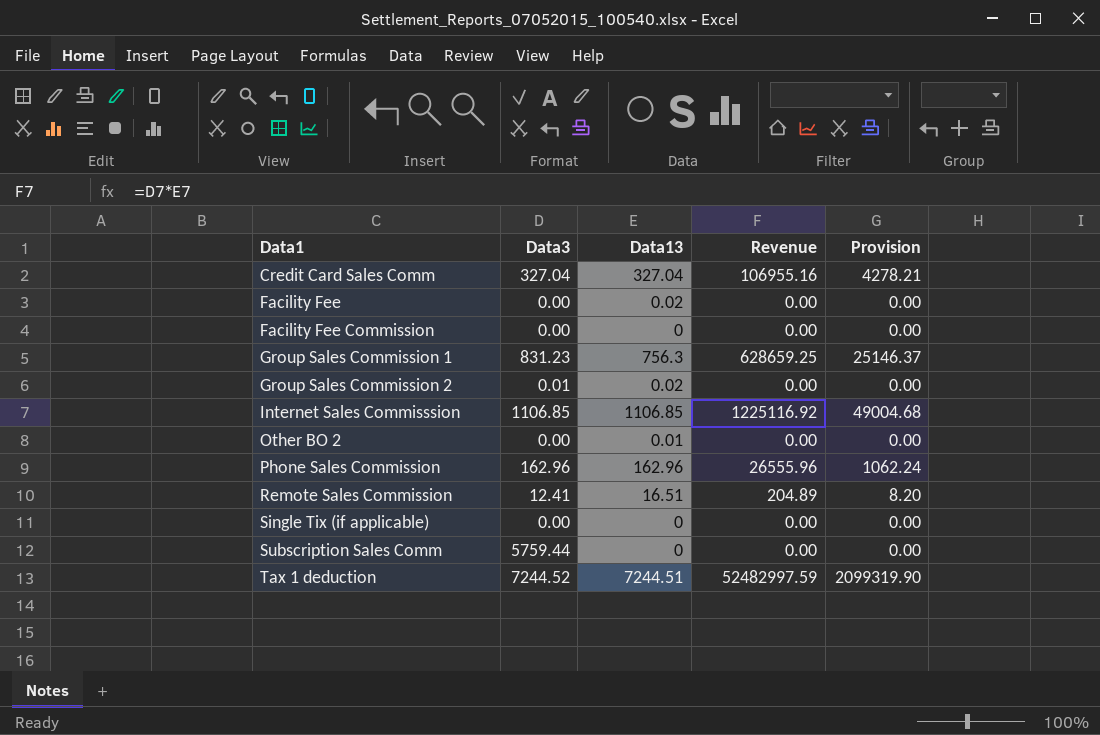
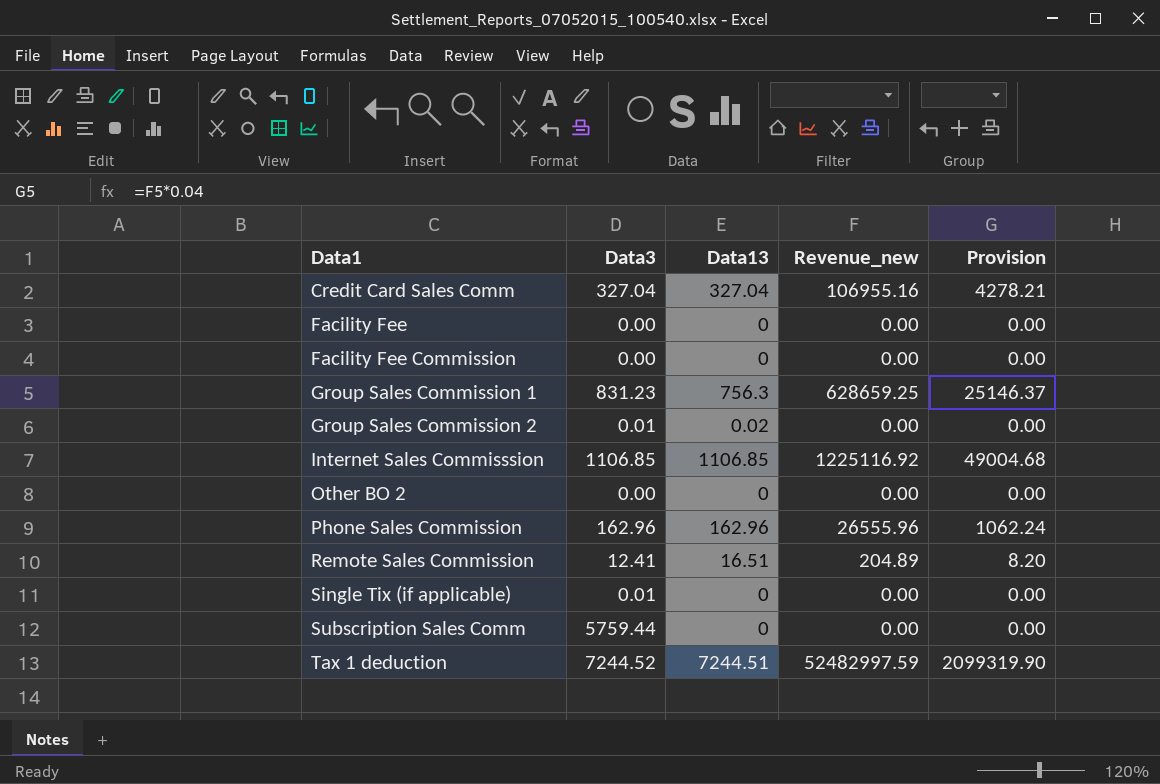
column name: Revenue -> Revenue_new
Facility Fee | Data13: 0.02 -> 0
Other BO 2 | Data13: 0.01 -> 0
Single Tix (if applicable) | Data3: 0.00 -> 0.01

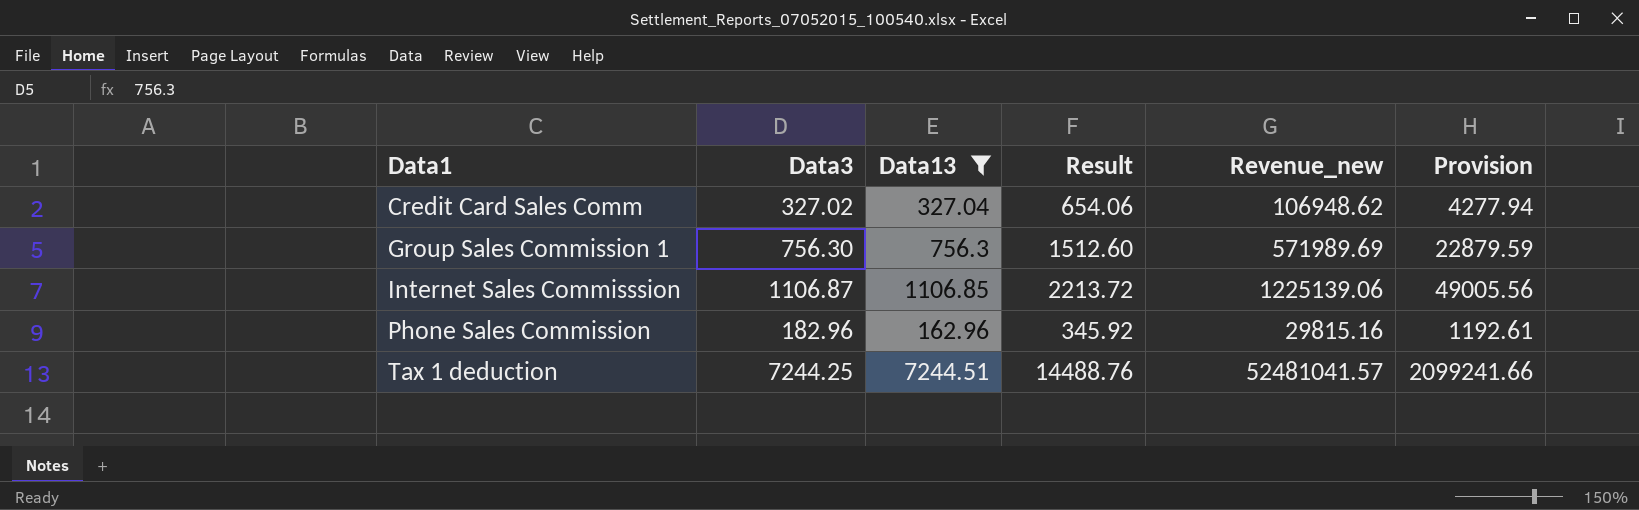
filter: none -> Data13 >= 162.96
column Result | formula: none -> [Data3] + [Data13]
Credit Card Sales Comm | Data3: 327.04 -> 327.02
Credit Card Sales Comm | Revenue_new: 106955.16 -> 106948.62
Credit Card Sales Comm | Provision: 4278.21 -> 4277.94
Group Sales Commission 1 | Data3: 831.23 -> 756.30
Group Sales Commission 1 | Revenue_new: 628659.25 -> 571989.69
Group Sales Commission 1 | Provision: 25146.37 -> 22879.59
Internet Sales Commisssion | Data3: 1106.85 -> 1106.87
Internet Sales Commisssion | Revenue_new: 1225116.92 -> 1225139.06
Internet Sales Commisssion | Provision: 49004.68 -> 49005.56
Phone Sales Commission | Data3: 162.96 -> 182.96
Phone Sales Commission | Revenue_new: 26555.96 -> 29815.16
Phone Sales Commission | Provision: 1062.24 -> 1192.61
Tax 1 deduction | Data3: 7244.52 -> 7244.25
Tax 1 deduction | Revenue_new: 52482997.59 -> 52481041.57
Tax 1 deduction | Provision: 2099319.90 -> 2099241.66

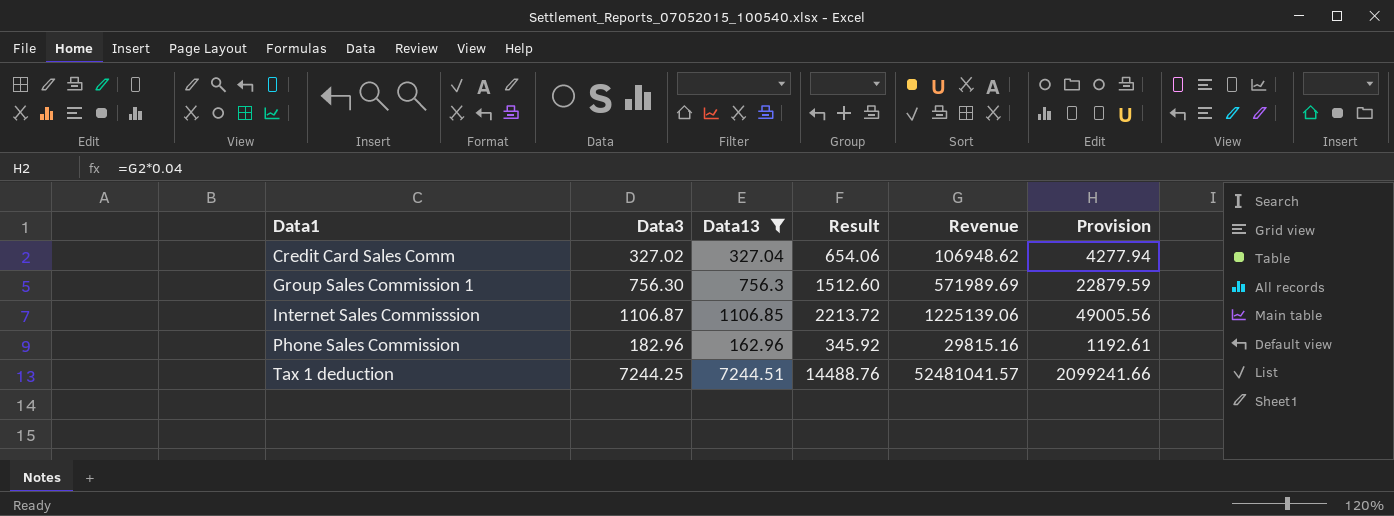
column name: Revenue_new -> Revenue

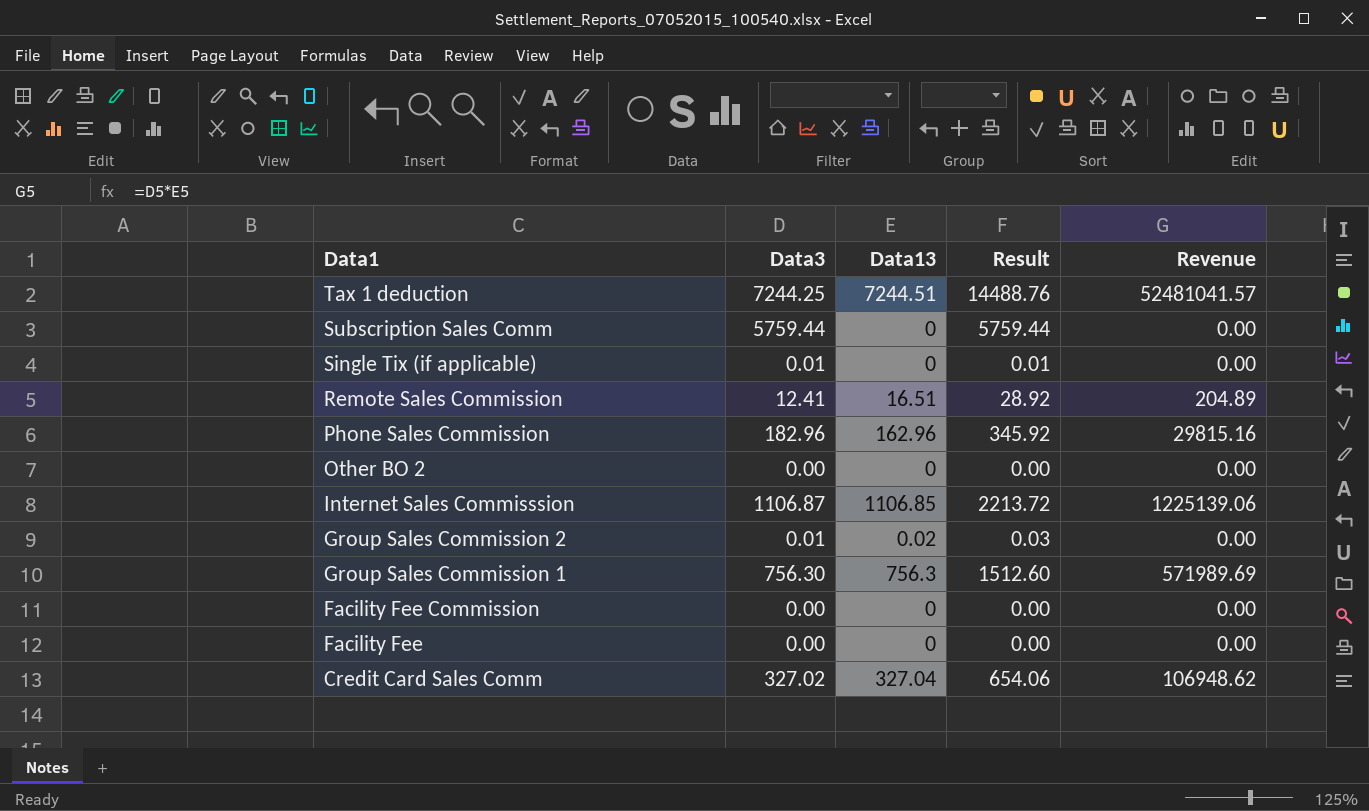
filter: Data13 >= 162.96 -> none
row order: Data1 ascending -> Data1 descending
column Provision | formula: [Revenue] * 0.04 -> none

